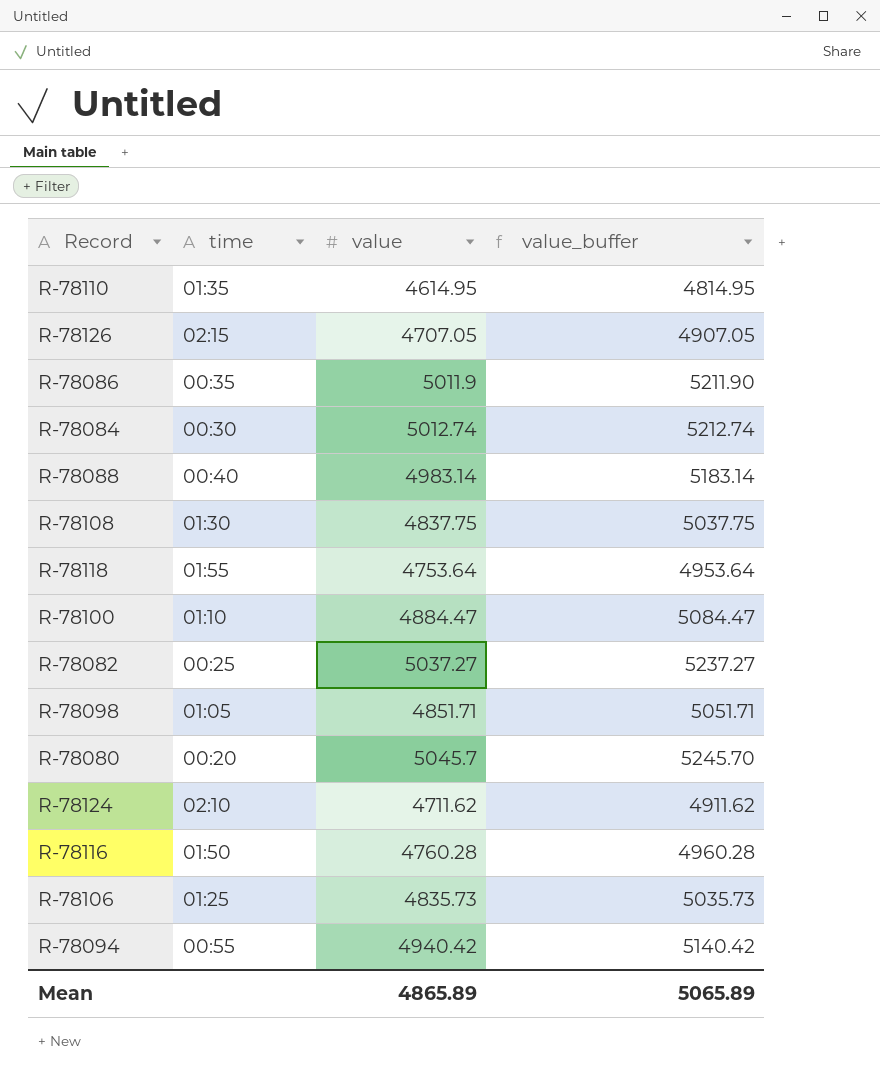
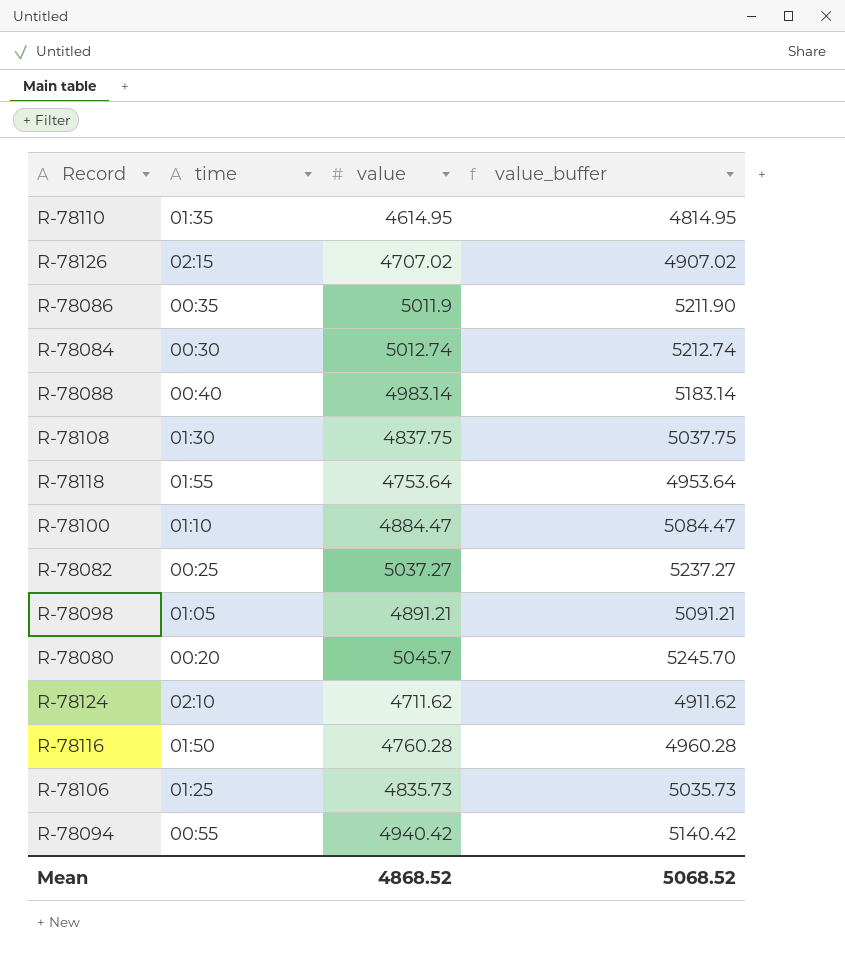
R-78126 | value: 4707.05 -> 4707.02
R-78126 | value_buffer: 4907.05 -> 4907.02
R-78098 | value: 4851.71 -> 4891.21
R-78098 | value_buffer: 5051.71 -> 5091.21
Mean | value: 4865.89 -> 4868.52
Mean | value_buffer: 5065.89 -> 5068.52

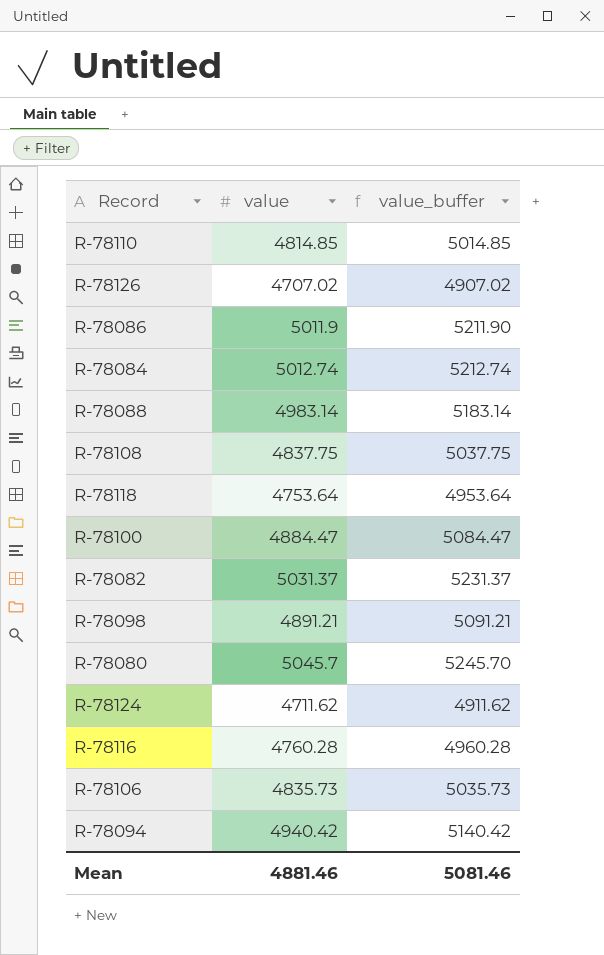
column time | position: 2 -> none
R-78110 | value: 4614.95 -> 4814.85
R-78110 | value_buffer: 4814.95 -> 5014.85
R-78082 | value: 5037.27 -> 5031.37
R-78082 | value_buffer: 5237.27 -> 5231.37
Mean | value: 4868.52 -> 4881.46
Mean | value_buffer: 5068.52 -> 5081.46

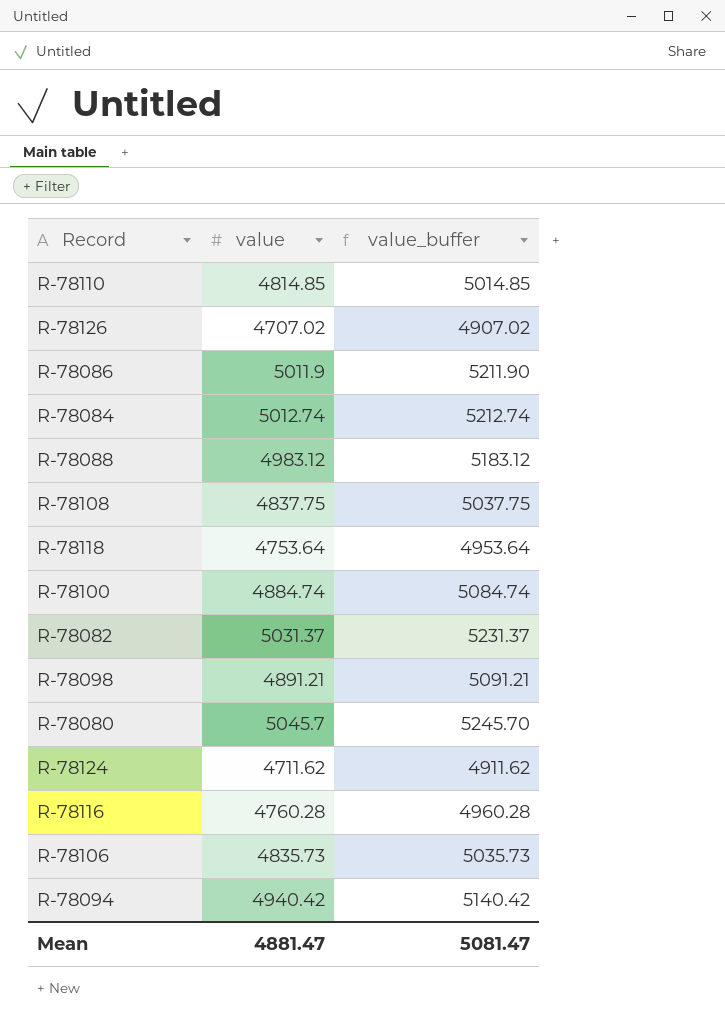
R-78088 | value: 4983.14 -> 4983.12
R-78088 | value_buffer: 5183.14 -> 5183.12
R-78100 | value: 4884.47 -> 4884.74
R-78100 | value_buffer: 5084.47 -> 5084.74
Mean | value: 4881.46 -> 4881.47
Mean | value_buffer: 5081.46 -> 5081.47

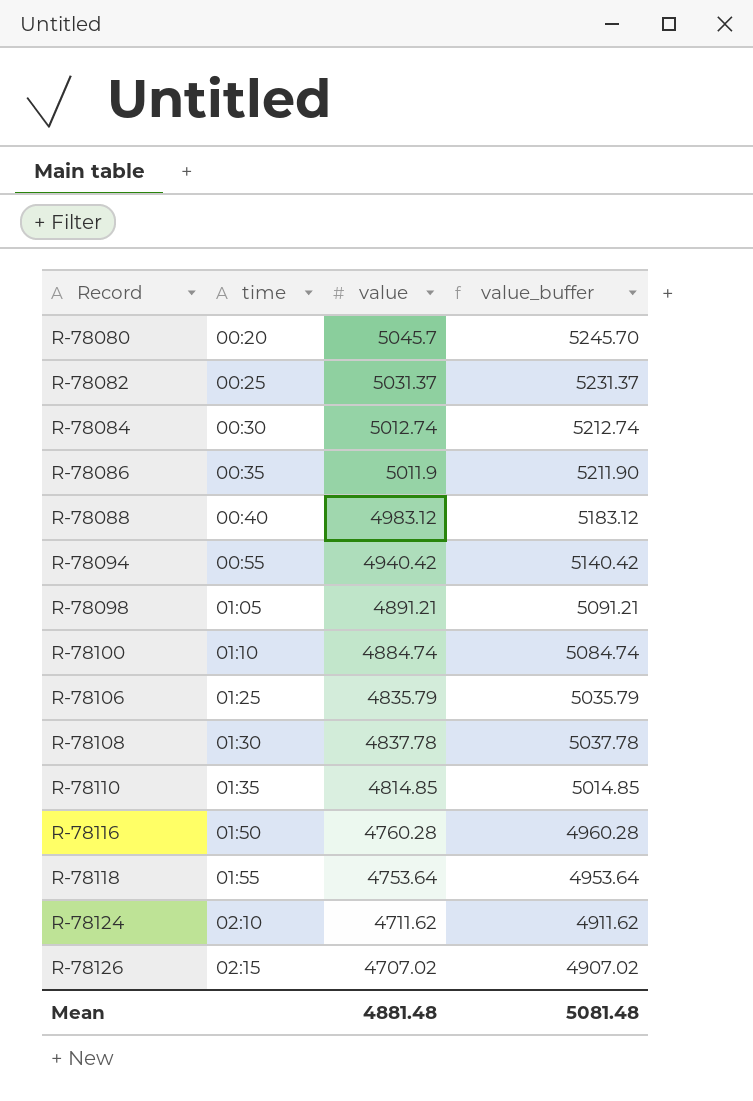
row order: none -> Record ascending
column time | position: none -> 2
R-78106 | value: 4835.73 -> 4835.79
R-78106 | value_buffer: 5035.73 -> 5035.79
R-78108 | value: 4837.75 -> 4837.78
R-78108 | value_buffer: 5037.75 -> 5037.78
Mean | value: 4881.47 -> 4881.48
Mean | value_buffer: 5081.47 -> 5081.48

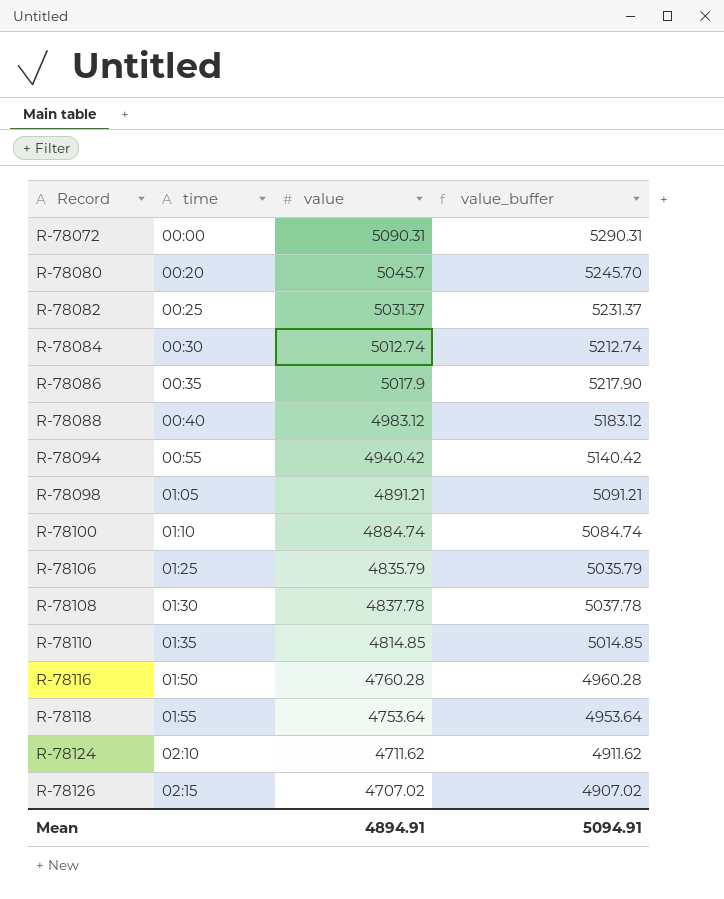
row R-78072: none -> 00:00 | 5090.31 | 5290.31
R-78086 | value: 5011.9 -> 5017.9
R-78086 | value_buffer: 5211.90 -> 5217.90
Mean | value: 4881.48 -> 4894.91
Mean | value_buffer: 5081.48 -> 5094.91

